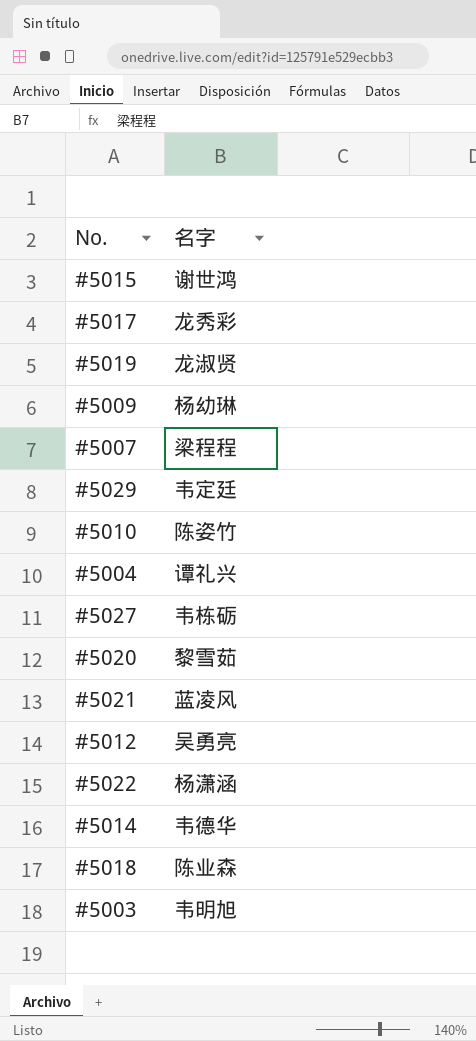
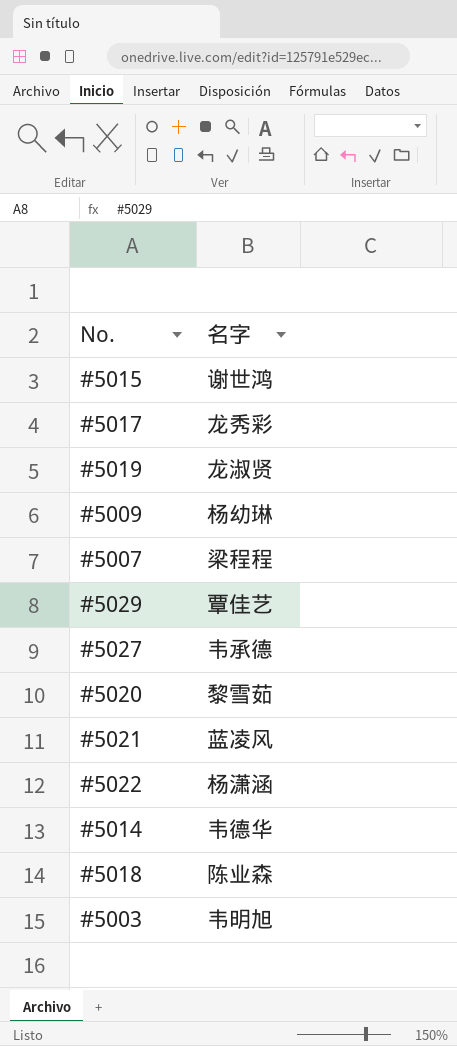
row #5010: 陈姿竹 -> none
row #5004: 谭礼兴 -> none
row #5012: 吴勇亮 -> none
#5029 | 名字: 韦定廷 -> 覃佳艺
#5027 | 名字: 韦栋砺 -> 韦承德

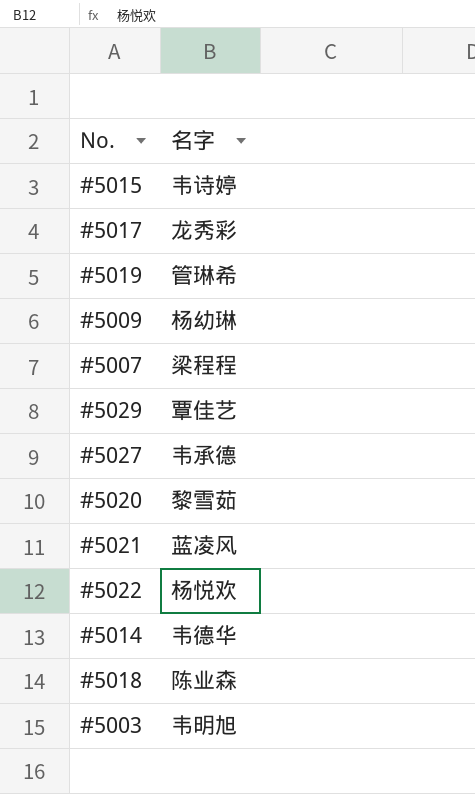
#5015 | 名字: 谢世鸿 -> 韦诗婷
#5019 | 名字: 龙淑贤 -> 管琳希
#5022 | 名字: 杨潇涵 -> 杨悦欢

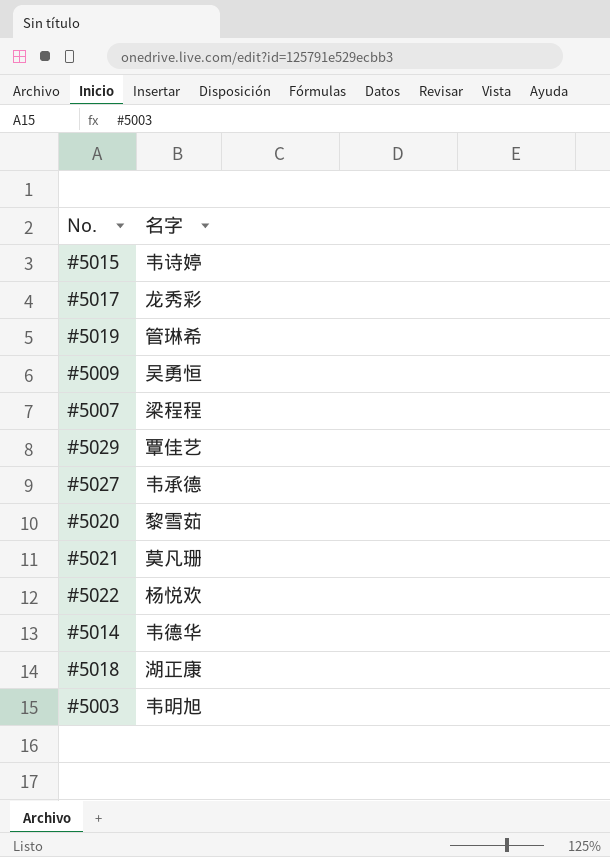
#5009 | 名字: 杨幼琳 -> 吴勇恒
#5021 | 名字: 蓝凌风 -> 莫凡珊
#5018 | 名字: 陈业森 -> 湖正康

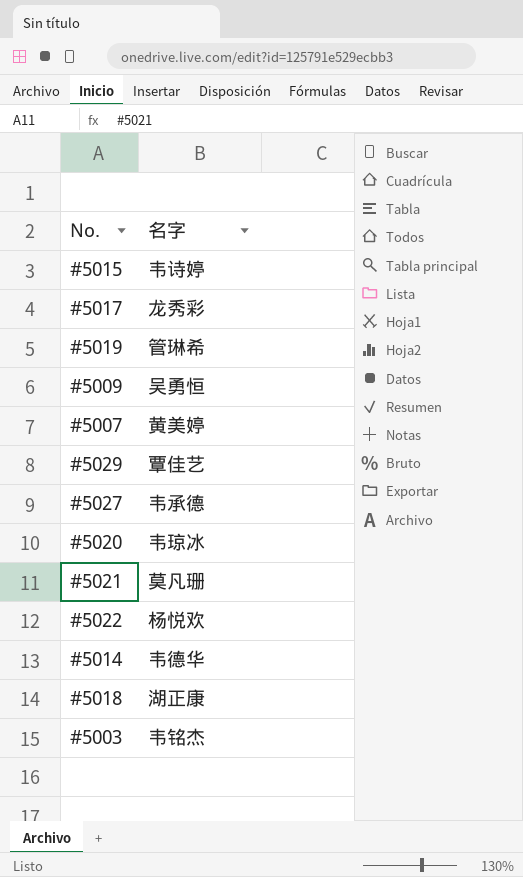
#5007 | 名字: 梁程程 -> 黄美婷
#5020 | 名字: 黎雪茹 -> 韦琼冰
#5003 | 名字: 韦明旭 -> 韦铭杰

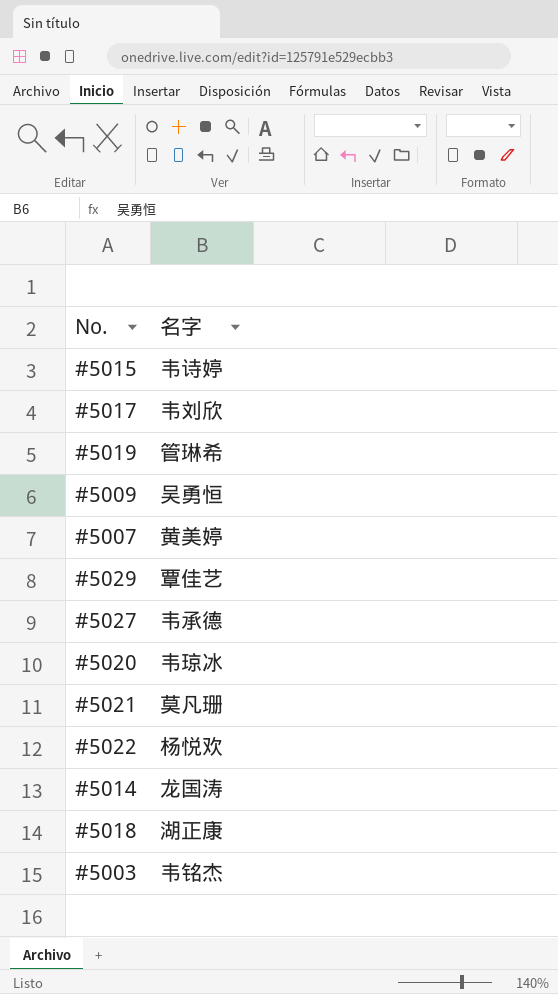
#5017 | 名字: 龙秀彩 -> 韦刘欣
#5014 | 名字: 韦德华 -> 龙国涛

